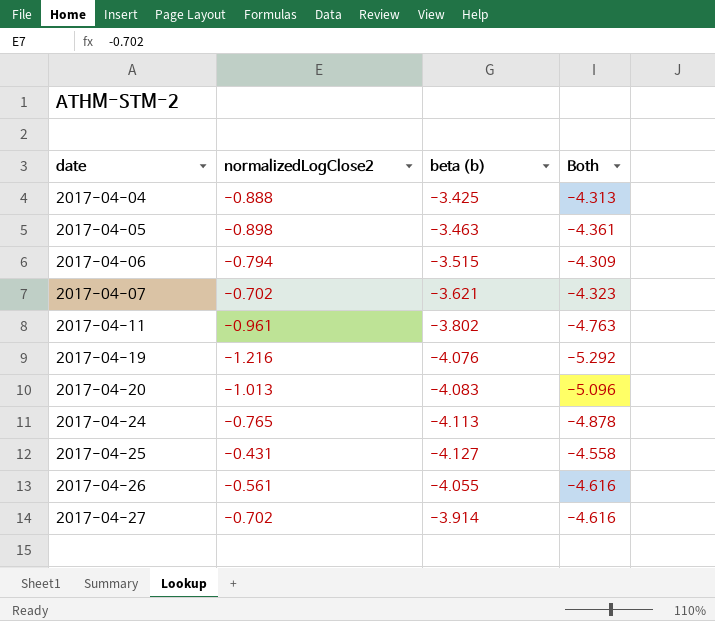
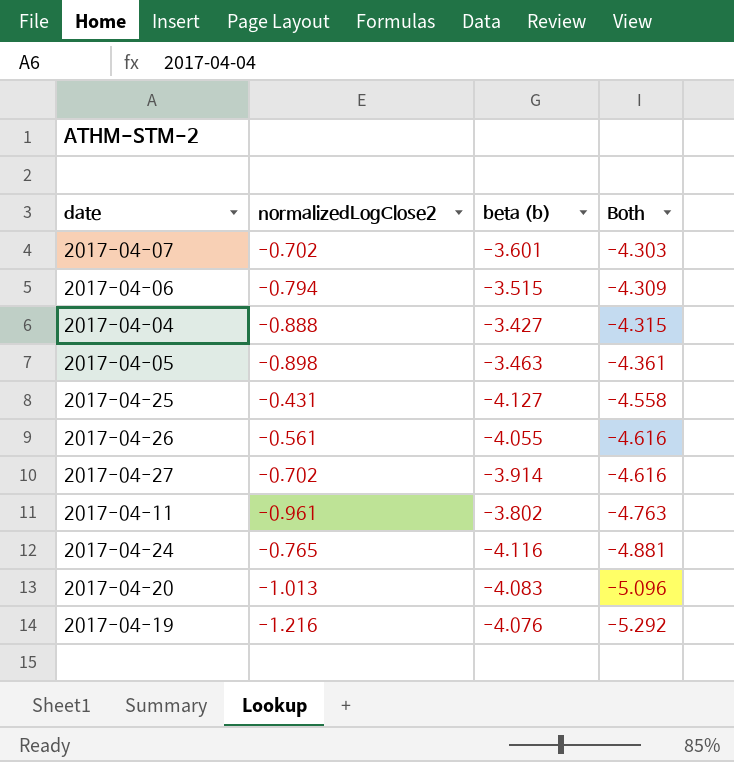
row order: date ascending -> Both descending
2017-04-07 | beta (b): -3.621 -> -3.601
2017-04-07 | Both: -4.323 -> -4.303
2017-04-04 | beta (b): -3.425 -> -3.427
2017-04-04 | Both: -4.313 -> -4.315
2017-04-24 | beta (b): -4.113 -> -4.116
2017-04-24 | Both: -4.878 -> -4.881

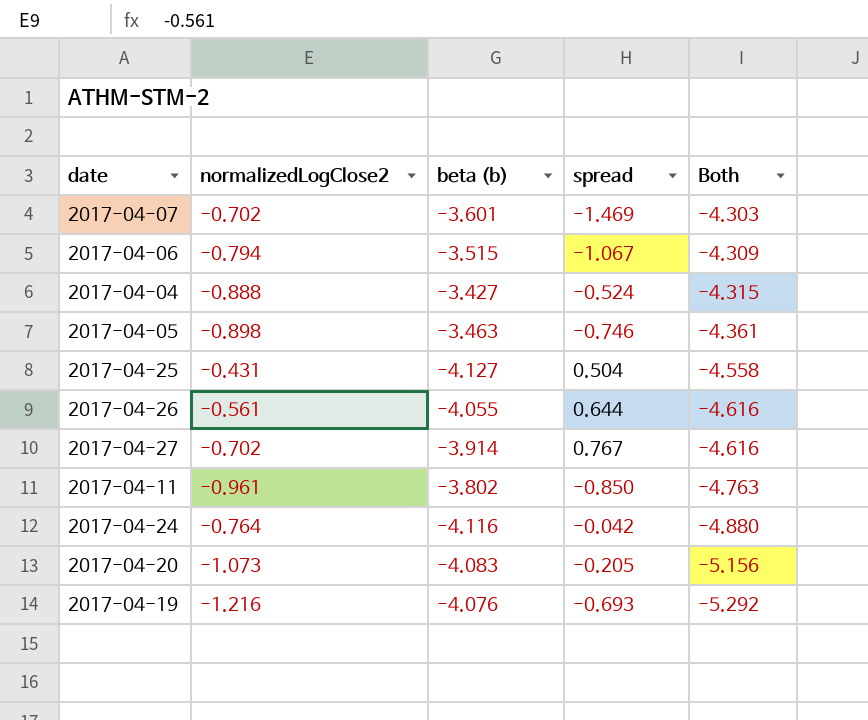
column spread | position: none -> 4
2017-04-24 | normalizedLogClose2: -0.765 -> -0.764
2017-04-24 | Both: -4.881 -> -4.880
2017-04-20 | normalizedLogClose2: -1.013 -> -1.073
2017-04-20 | Both: -5.096 -> -5.156

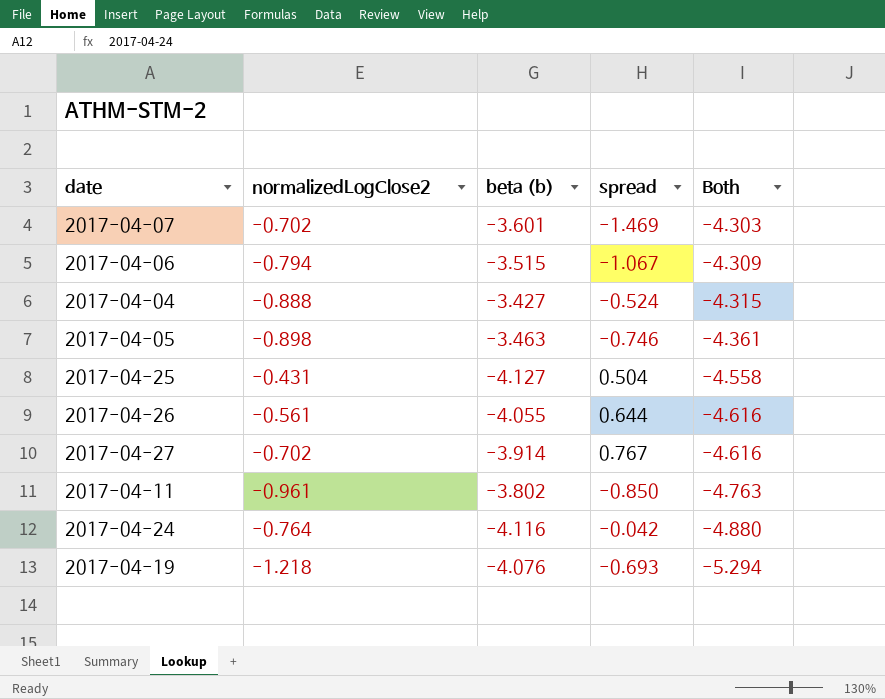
row 2017-04-20: -1.073 | -4.083 | -0.205 | -5.156 -> none
2017-04-19 | normalizedLogClose2: -1.216 -> -1.218
2017-04-19 | Both: -5.292 -> -5.294

